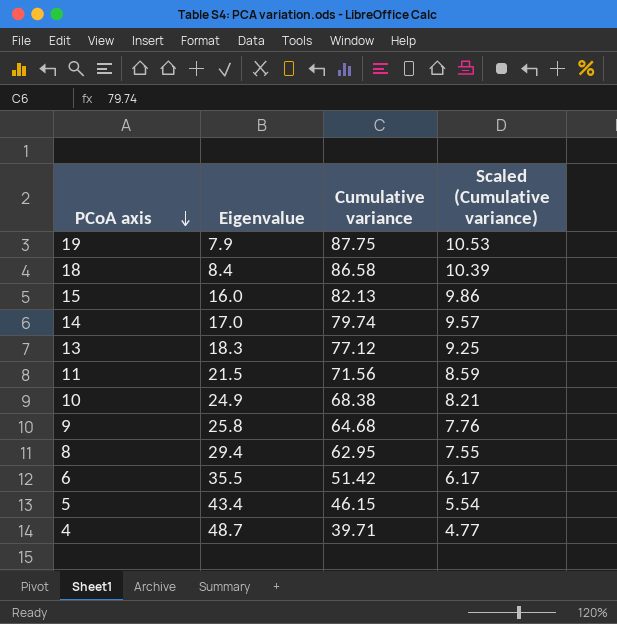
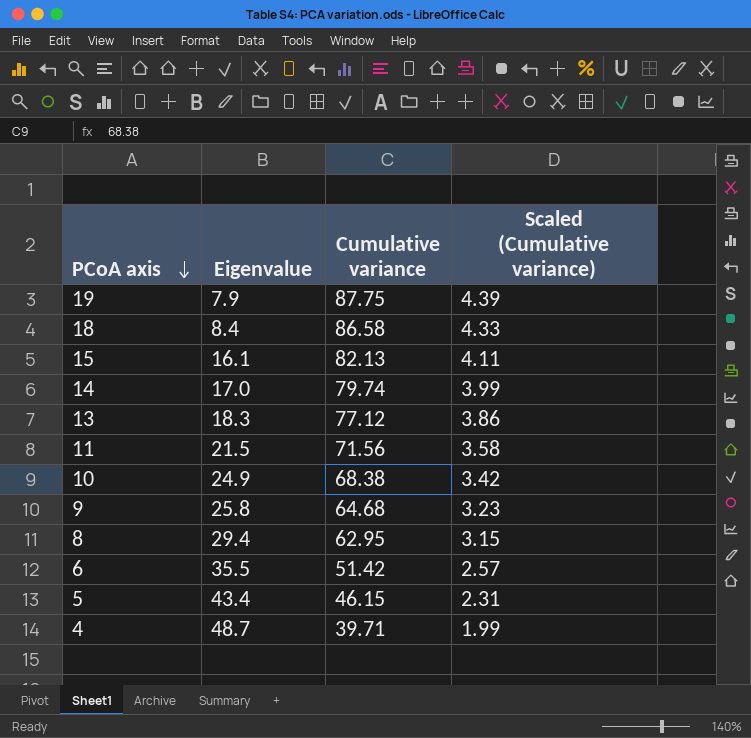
column Scaled (Cumulative variance) | formula: [Cumulative variance] * 0.12 -> [Cumulative variance] * 0.05
15 | Eigenvalue: 16.0 -> 16.1

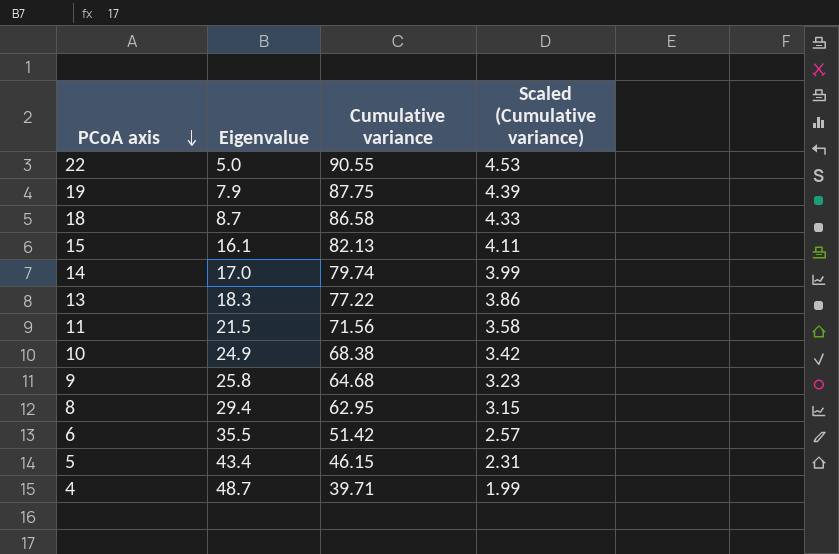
row 22: none -> 5.0 | 90.55 | 4.53
18 | Eigenvalue: 8.4 -> 8.7
13 | Cumulative variance: 77.12 -> 77.22

